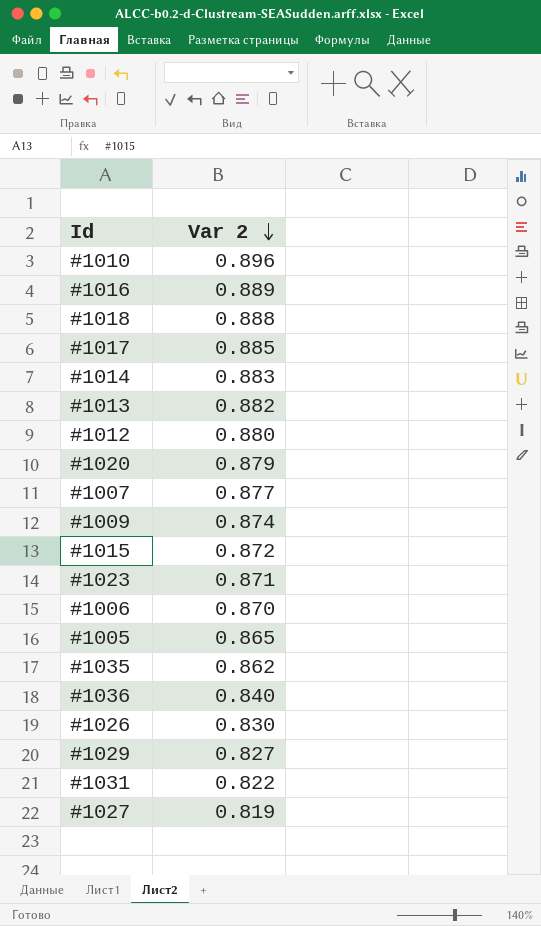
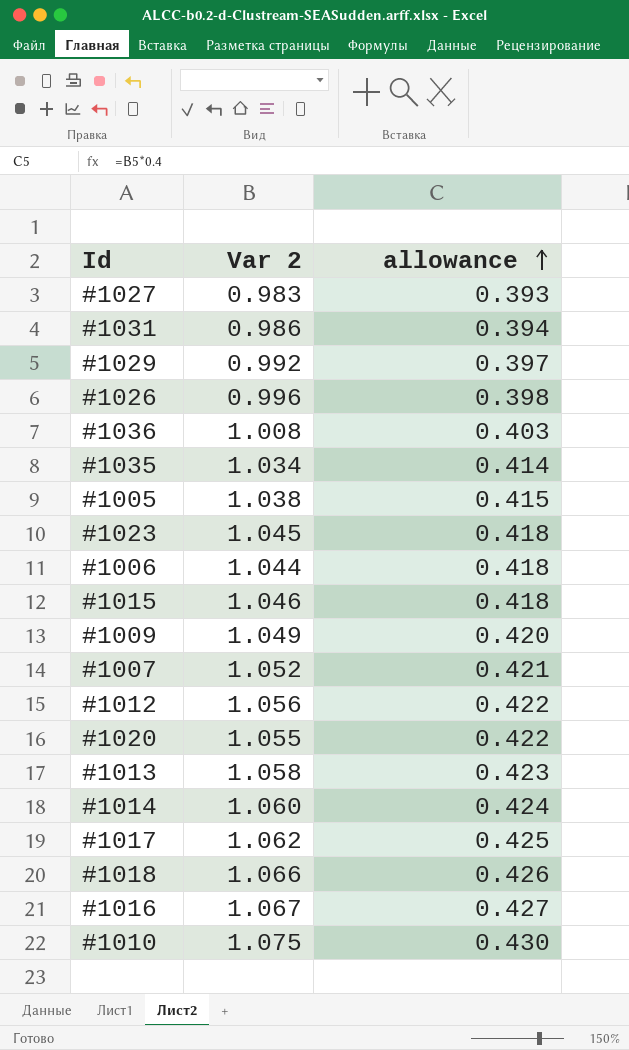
row order: Var 2 descending -> allowance ascending
column allowance | formula: none -> [Var 2] * 0.4
#1027 | Var 2: 0.819 -> 0.983
#1031 | Var 2: 0.822 -> 0.986
#1029 | Var 2: 0.827 -> 0.992
#1026 | Var 2: 0.830 -> 0.996
#1036 | Var 2: 0.840 -> 1.008
#1035 | Var 2: 0.862 -> 1.034
#1005 | Var 2: 0.865 -> 1.038
#1023 | Var 2: 0.871 -> 1.045
#1006 | Var 2: 0.870 -> 1.044
#1015 | Var 2: 0.872 -> 1.046
#1009 | Var 2: 0.874 -> 1.049
#1007 | Var 2: 0.877 -> 1.052
#1012 | Var 2: 0.880 -> 1.056
#1020 | Var 2: 0.879 -> 1.055
#1013 | Var 2: 0.882 -> 1.058
#1014 | Var 2: 0.883 -> 1.060
#1017 | Var 2: 0.885 -> 1.062
#1018 | Var 2: 0.888 -> 1.066
#1016 | Var 2: 0.889 -> 1.067
#1010 | Var 2: 0.896 -> 1.075

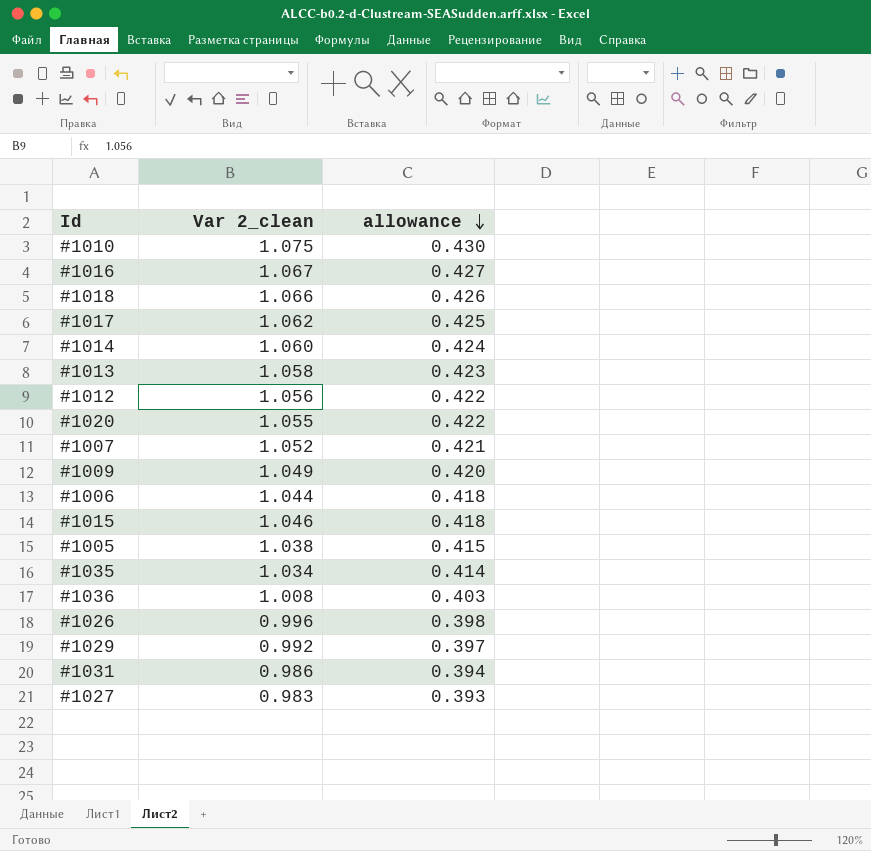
row order: allowance ascending -> allowance descending
column name: Var 2 -> Var 2_clean
row #1023: 1.045 | 0.418 -> none

